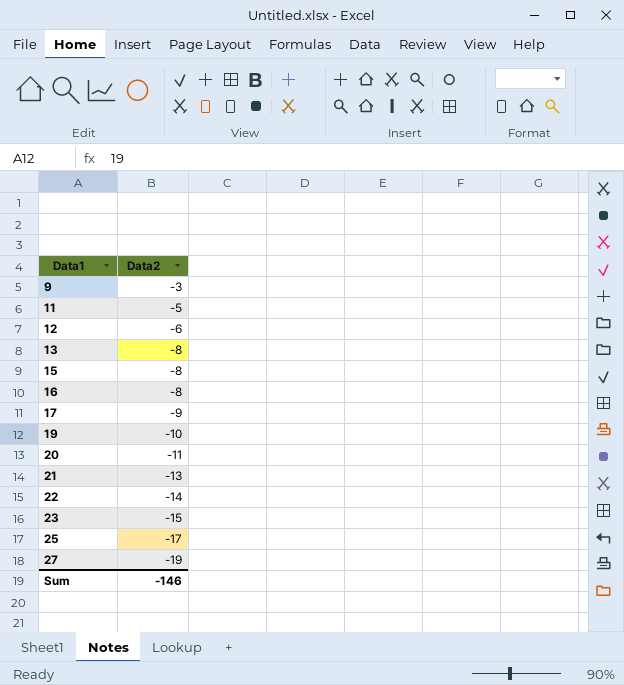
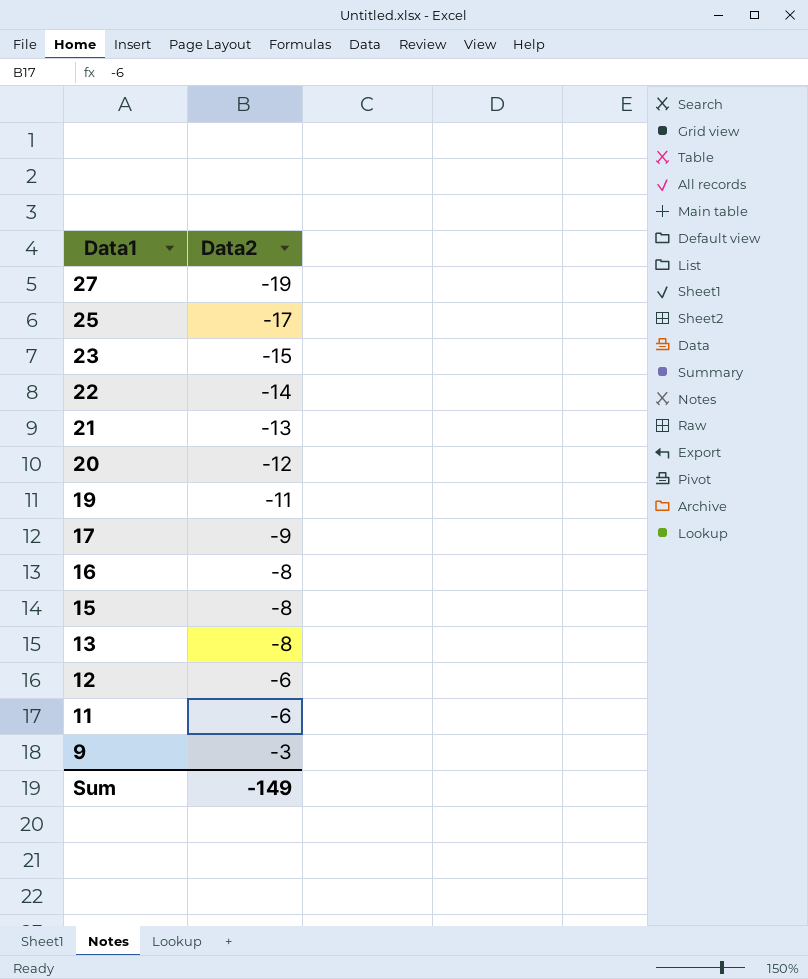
row order: Data1 ascending -> Data1 descending
20 | Data2: -11 -> -12
19 | Data2: -10 -> -11
11 | Data2: -5 -> -6
Sum | Data2: -146 -> -149

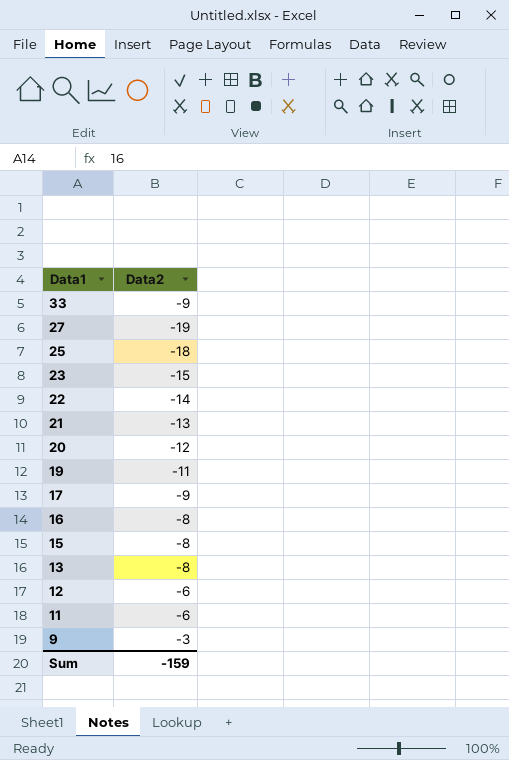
row 33: none -> -9
25 | Data2: -17 -> -18
Sum | Data2: -149 -> -159

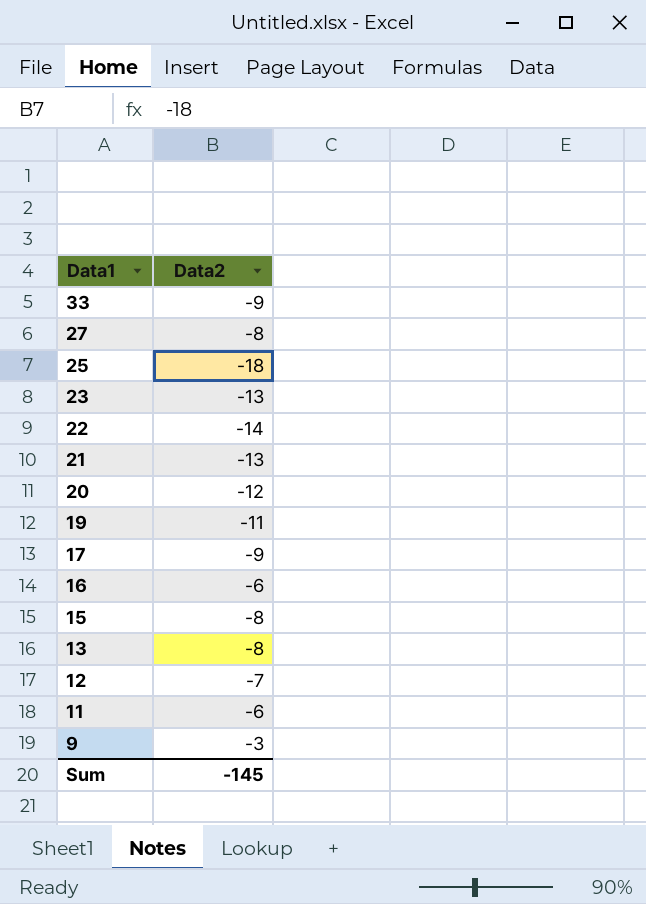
27 | Data2: -19 -> -8
23 | Data2: -15 -> -13
16 | Data2: -8 -> -6
12 | Data2: -6 -> -7
Sum | Data2: -159 -> -145

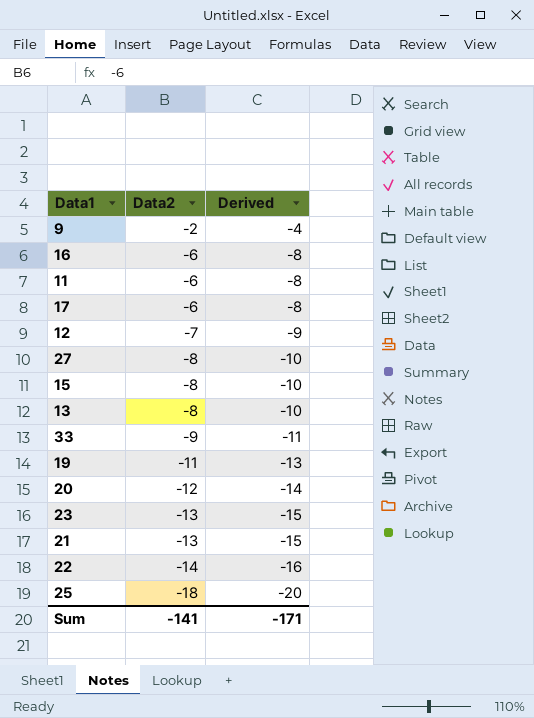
row order: Data1 descending -> Data2 descending
column Derived | formula: none -> [Data2] - 2
9 | Data2: -3 -> -2
17 | Data2: -9 -> -6
Sum | Data2: -145 -> -141

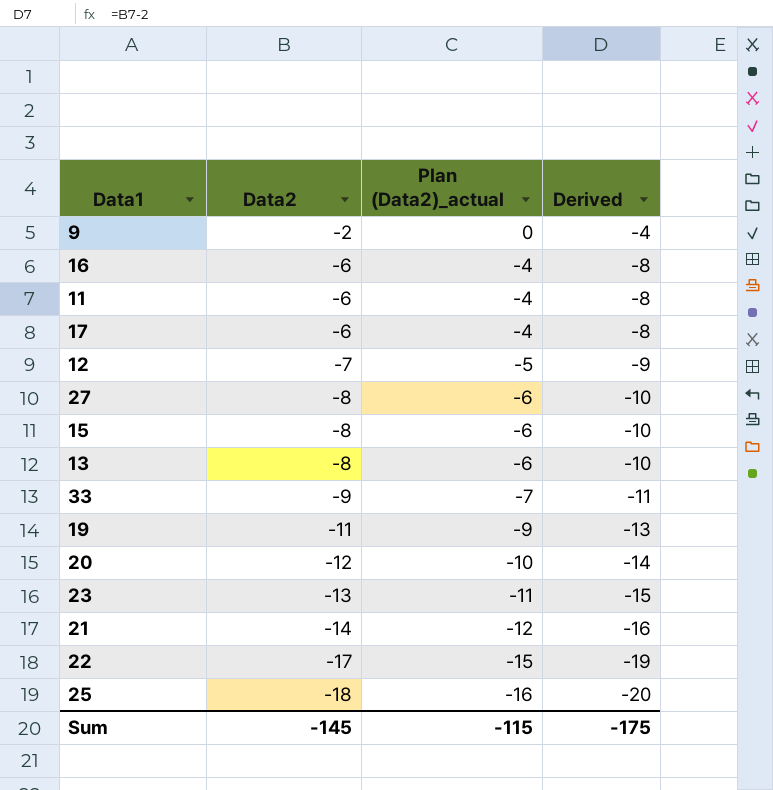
column Plan (Data2)_actual | formula: none -> [Data2] + 2
21 | Data2: -13 -> -14
21 | Derived: -15 -> -16
22 | Data2: -14 -> -17
22 | Derived: -16 -> -19
Sum | Data2: -141 -> -145
Sum | Derived: -171 -> -175

